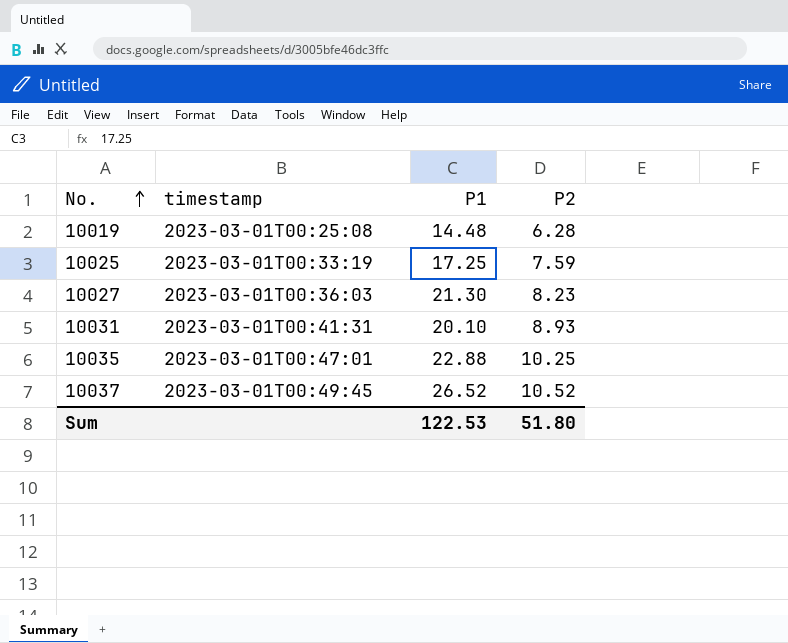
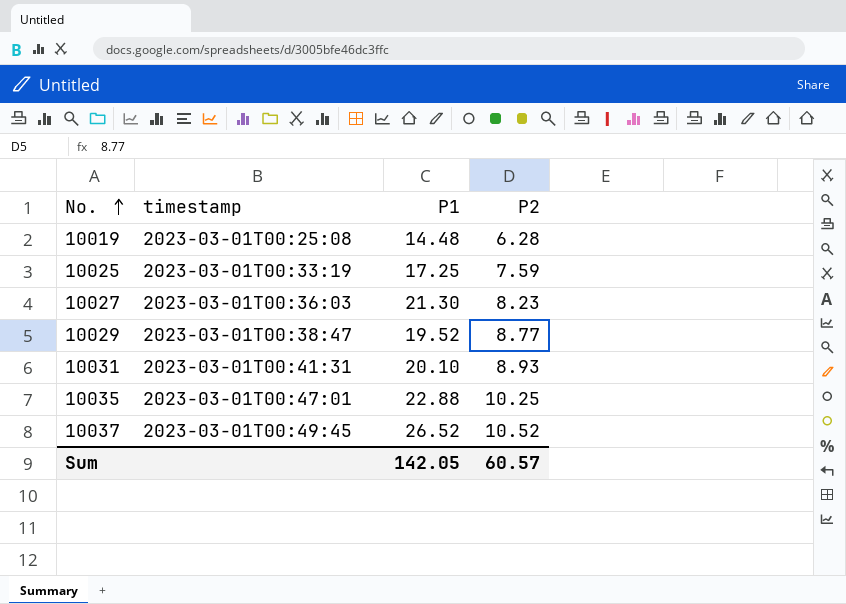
row 10029: none -> 2023-03-01T00:38:47 | 19.52 | 8.77
Sum | P1: 122.53 -> 142.05
Sum | P2: 51.80 -> 60.57

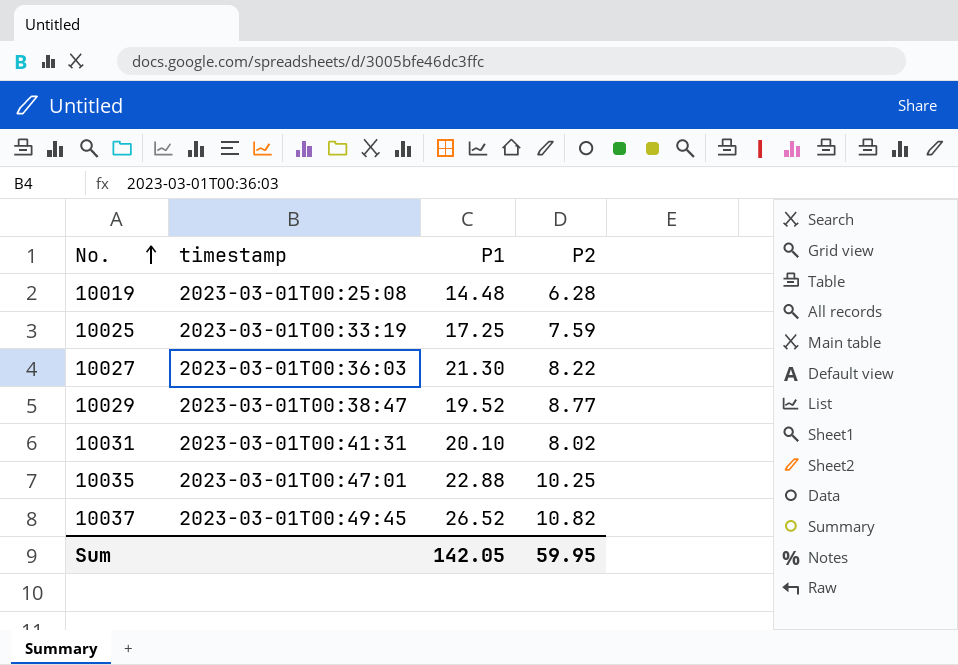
10027 | P2: 8.23 -> 8.22
10031 | P2: 8.93 -> 8.02
10037 | P2: 10.52 -> 10.82
Sum | P2: 60.57 -> 59.95

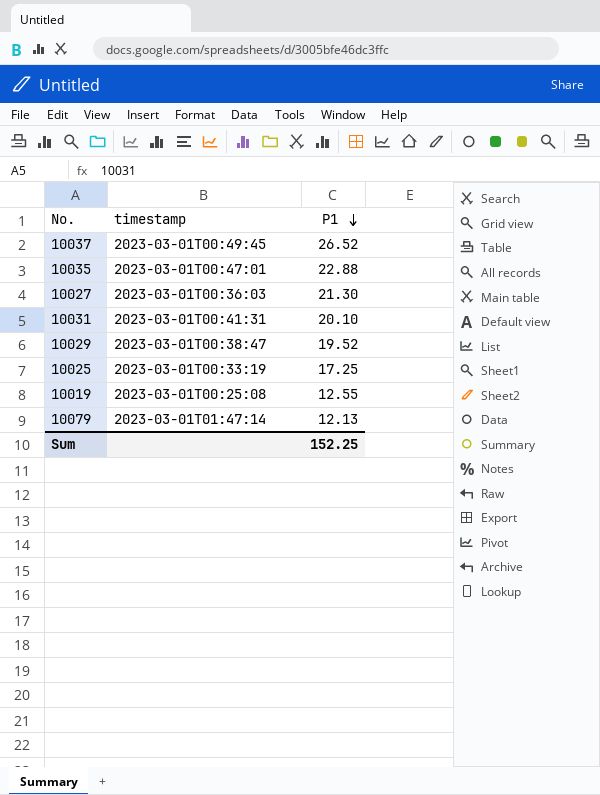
row order: No. ascending -> P1 descending
column P2 | position: 4 -> none
10019 | P1: 14.48 -> 12.55
row 10079: none -> 2023-03-01T01:47:14 | 12.13
Sum | P1: 142.05 -> 152.25

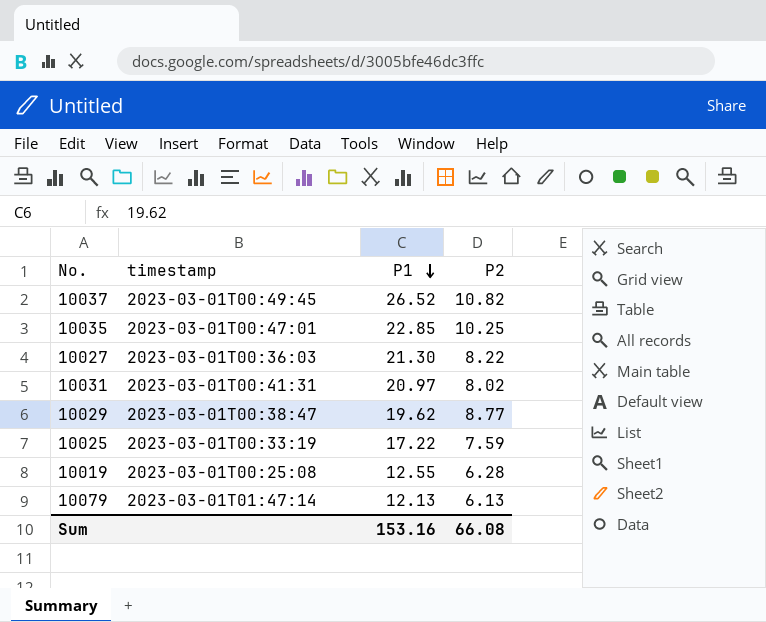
column P2 | position: none -> 4
10035 | P1: 22.88 -> 22.85
10031 | P1: 20.10 -> 20.97
10029 | P1: 19.52 -> 19.62
10025 | P1: 17.25 -> 17.22
Sum | P1: 152.25 -> 153.16

